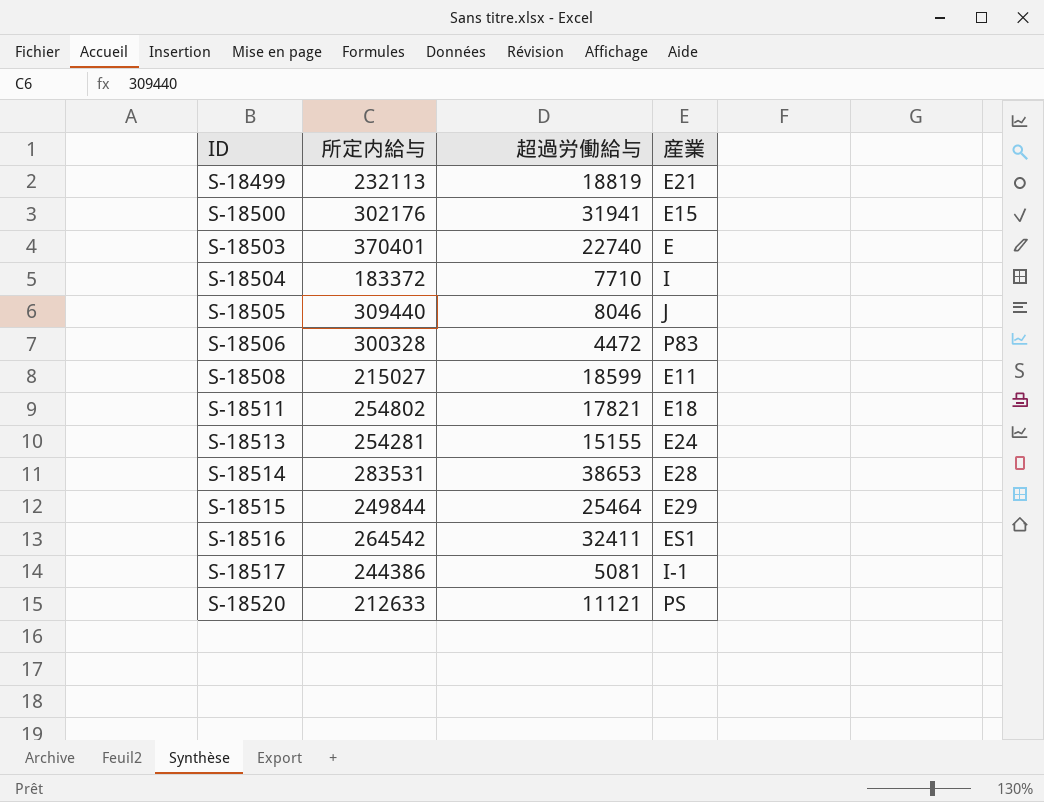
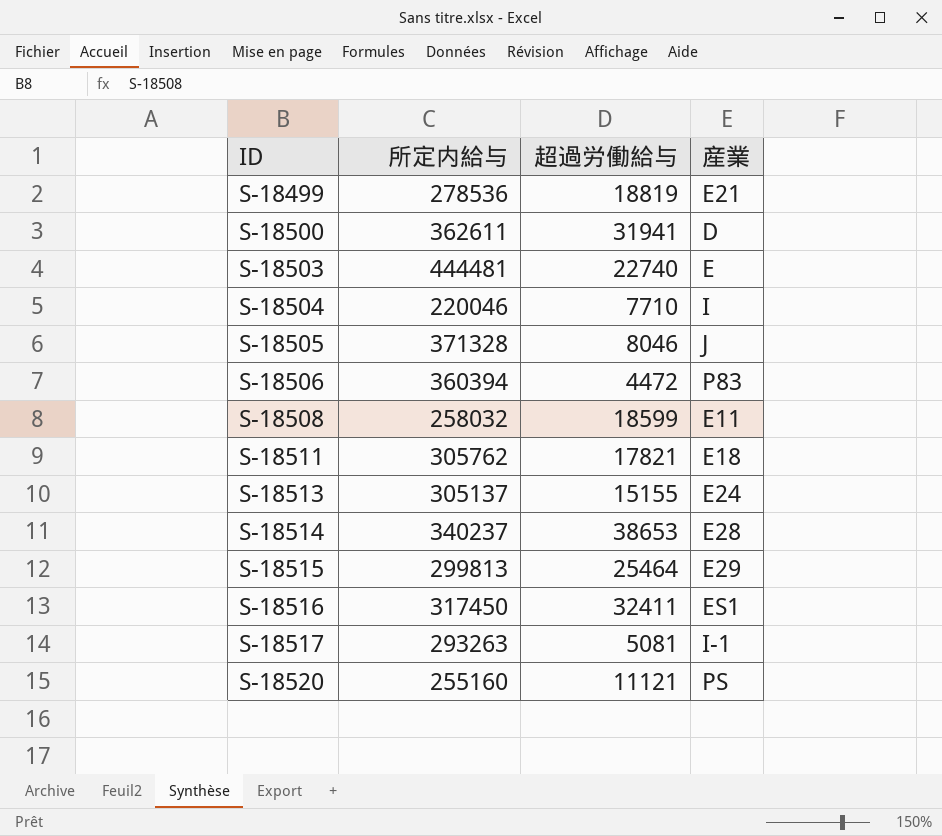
S-18499 | 所定内給与: 232113 -> 278536
S-18500 | 所定内給与: 302176 -> 362611
S-18500 | 産業: E15 -> D
S-18503 | 所定内給与: 370401 -> 444481
S-18504 | 所定内給与: 183372 -> 220046
S-18505 | 所定内給与: 309440 -> 371328
S-18506 | 所定内給与: 300328 -> 360394
S-18508 | 所定内給与: 215027 -> 258032
S-18511 | 所定内給与: 254802 -> 305762
S-18513 | 所定内給与: 254281 -> 305137
S-18514 | 所定内給与: 283531 -> 340237
S-18515 | 所定内給与: 249844 -> 299813
S-18516 | 所定内給与: 264542 -> 317450
S-18517 | 所定内給与: 244386 -> 293263
S-18520 | 所定内給与: 212633 -> 255160

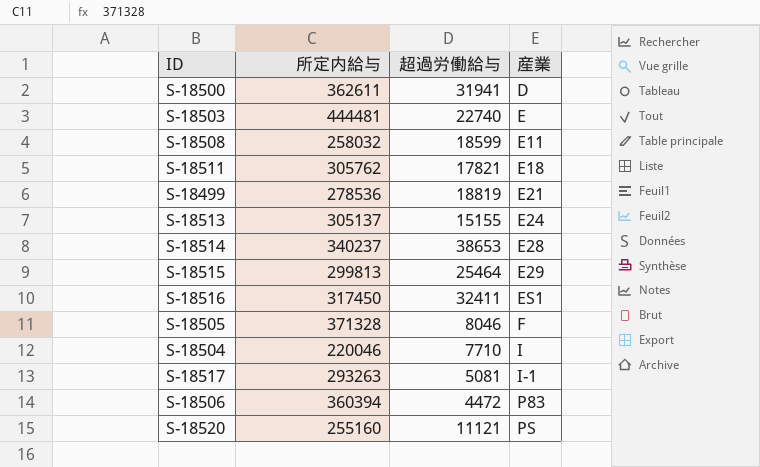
row order: ID ascending -> 産業 ascending
S-18505 | 産業: J -> F

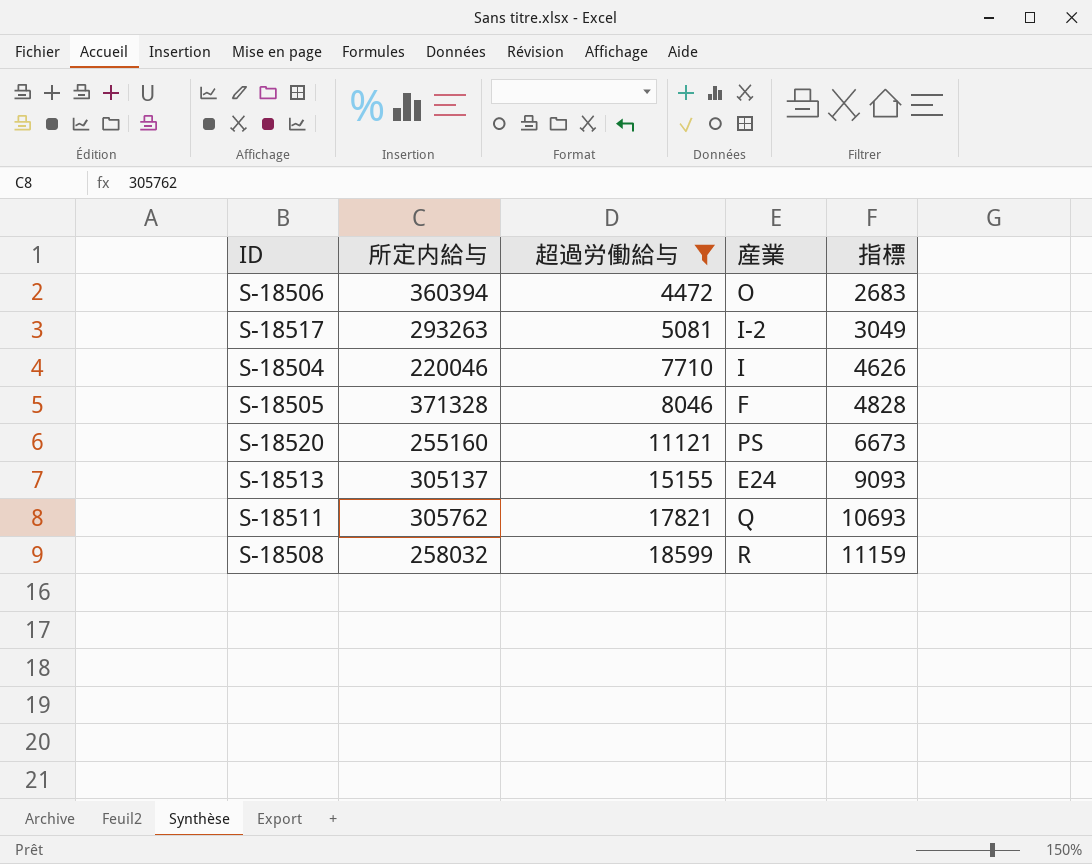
filter: none -> 超過労働給与 <= 18599
row order: 産業 ascending -> 超過労働給与 ascending
column 指標 | formula: none -> [超過労働給与] * 0.6
S-18506 | 産業: P83 -> O
S-18517 | 産業: I-1 -> I-2
S-18511 | 産業: E18 -> Q
S-18508 | 産業: E11 -> R

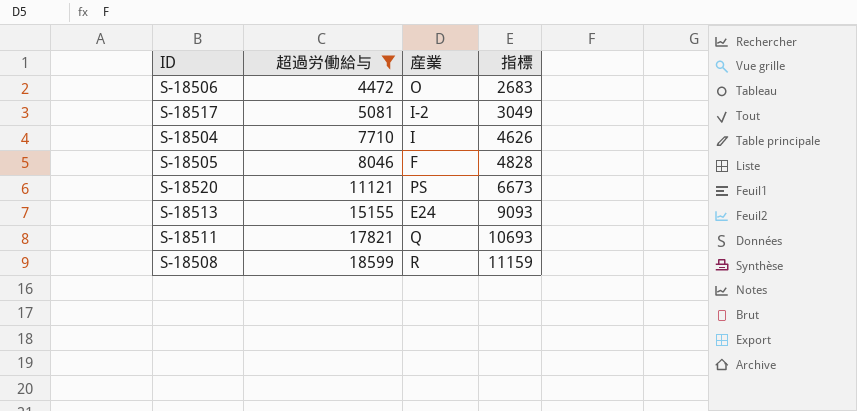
column 所定内給与 | position: 2 -> none

